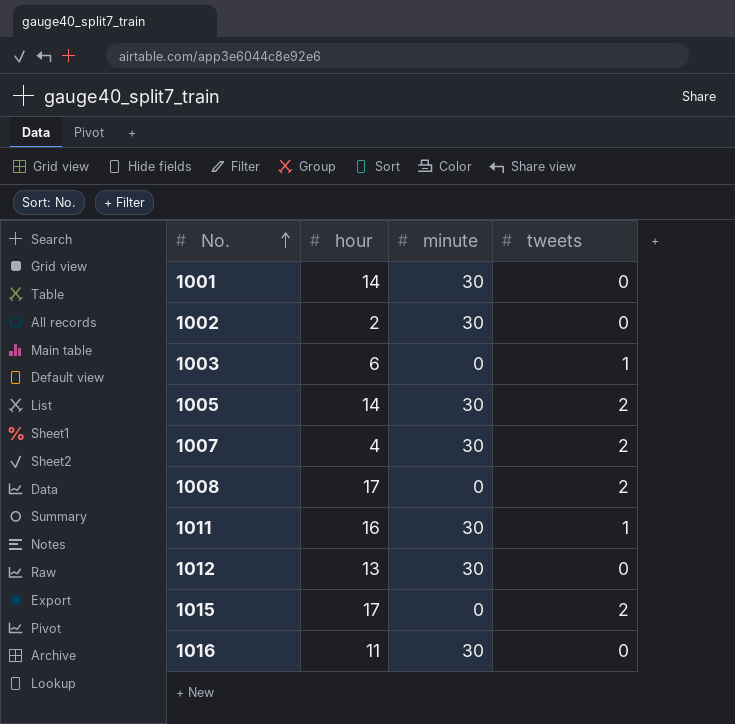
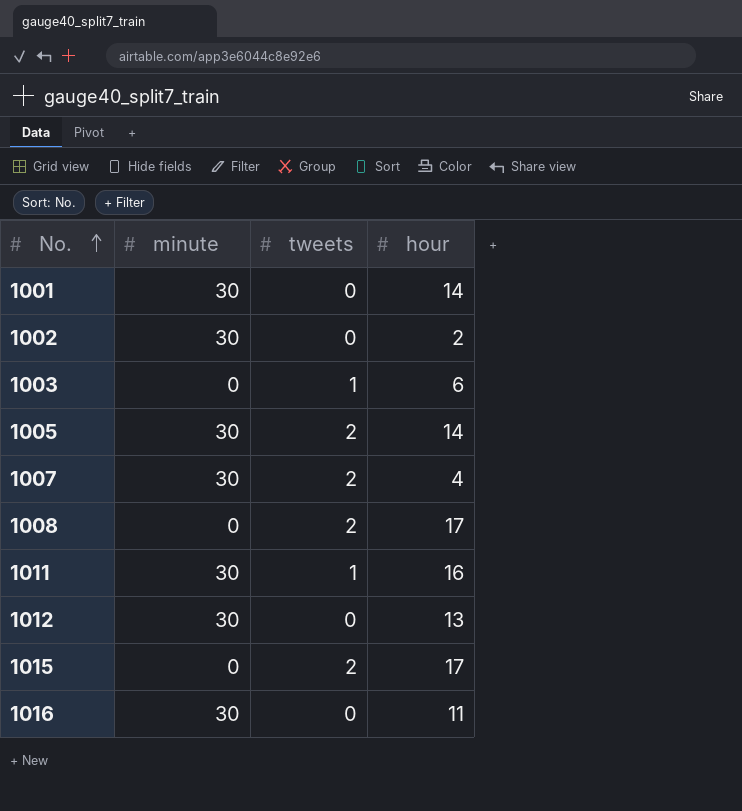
column hour | position: 2 -> 4

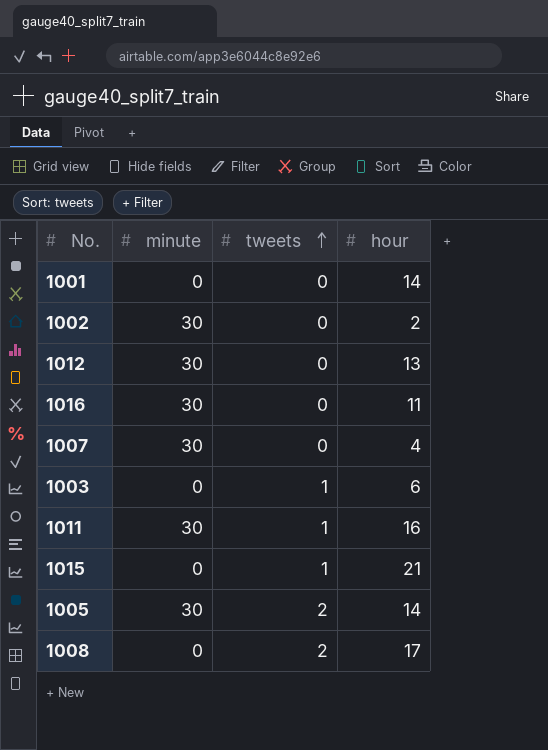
row order: No. ascending -> tweets ascending
1001 | minute: 30 -> 0
1007 | tweets: 2 -> 0
1015 | tweets: 2 -> 1
1015 | hour: 17 -> 21

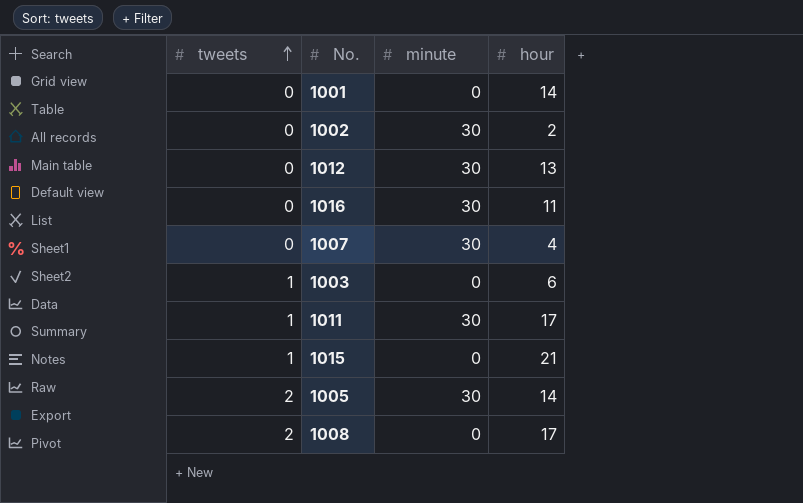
column tweets | position: 3 -> 1
1011 | hour: 16 -> 17

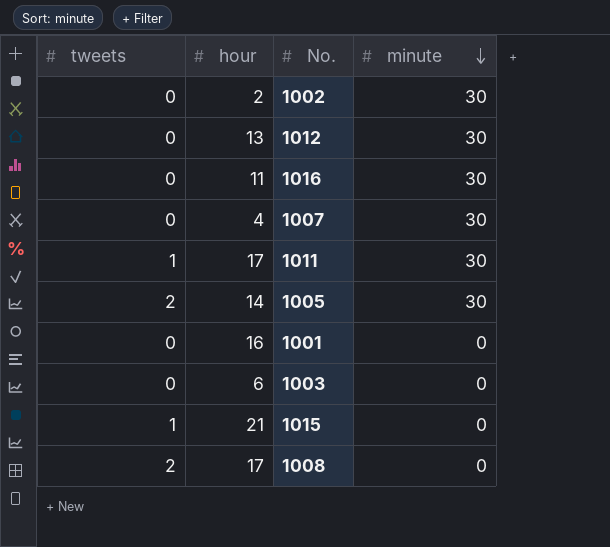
row order: tweets ascending -> minute descending
column hour | position: 4 -> 2
1001 | hour: 14 -> 16
1003 | tweets: 1 -> 0

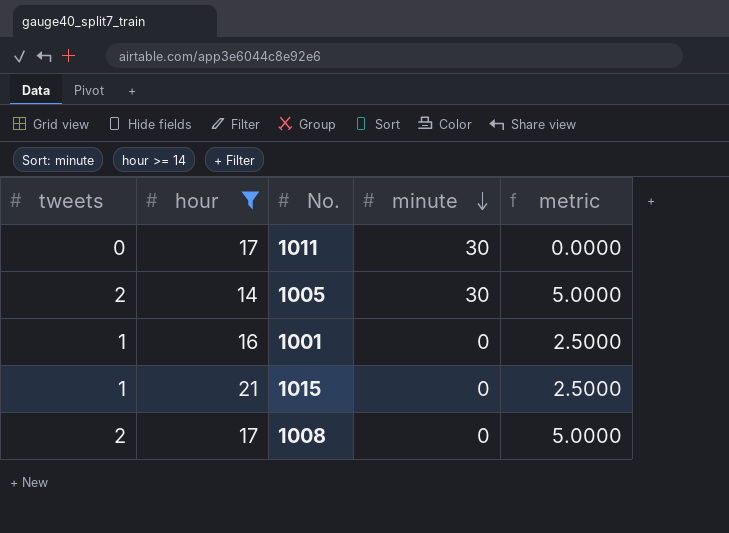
filter: none -> hour >= 14
column metric | formula: none -> [tweets] * 2.5
1011 | tweets: 1 -> 0
1001 | tweets: 0 -> 1

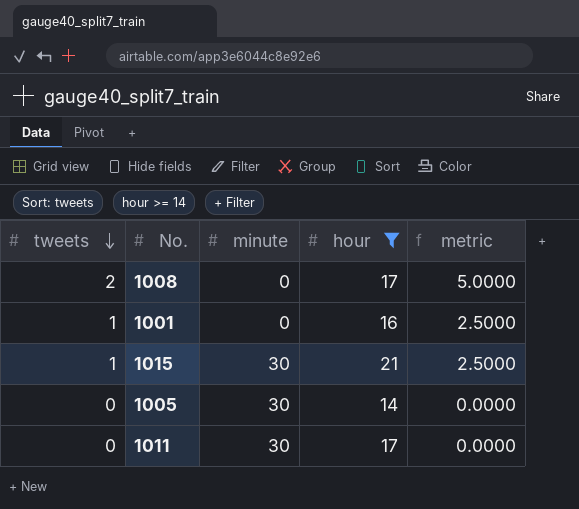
row order: minute descending -> tweets descending
column hour | position: 2 -> 4
1015 | minute: 0 -> 30
1005 | tweets: 2 -> 0
1005 | metric: 5.0000 -> 0.0000

